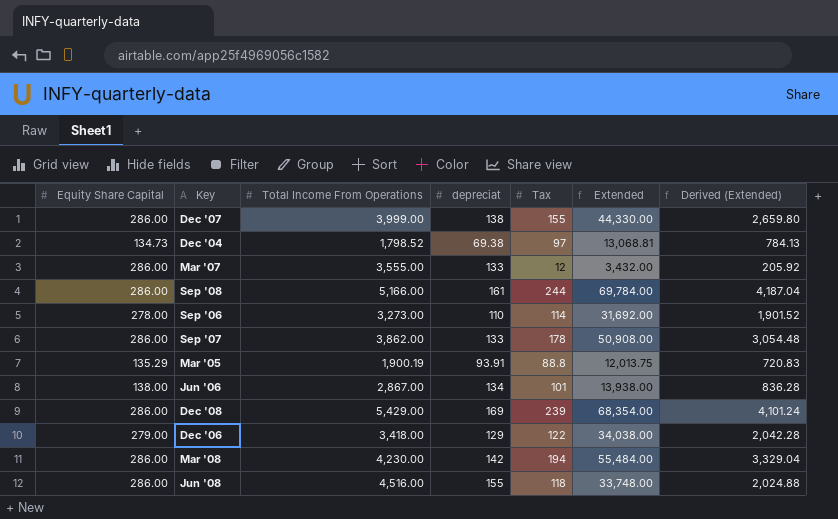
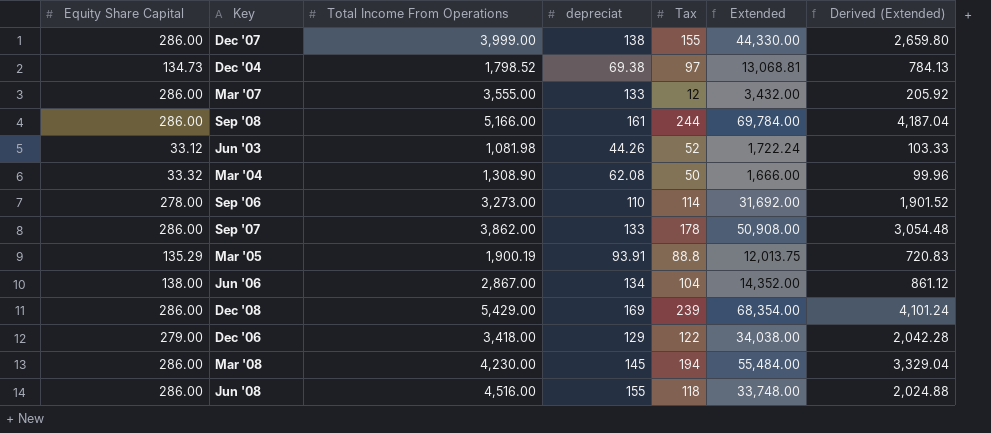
row Jun '03: none -> 33.12 | 1,081.98 | 44.26 | 52 | 1,722.24 | 103.33
row Mar '04: none -> 33.32 | 1,308.90 | 62.08 | 50 | 1,666.00 | 99.96
Jun '06 | Tax: 101 -> 104
Jun '06 | Extended: 13,938.00 -> 14,352.00
Jun '06 | Derived (Extended): 836.28 -> 861.12
Mar '08 | depreciat: 142 -> 145

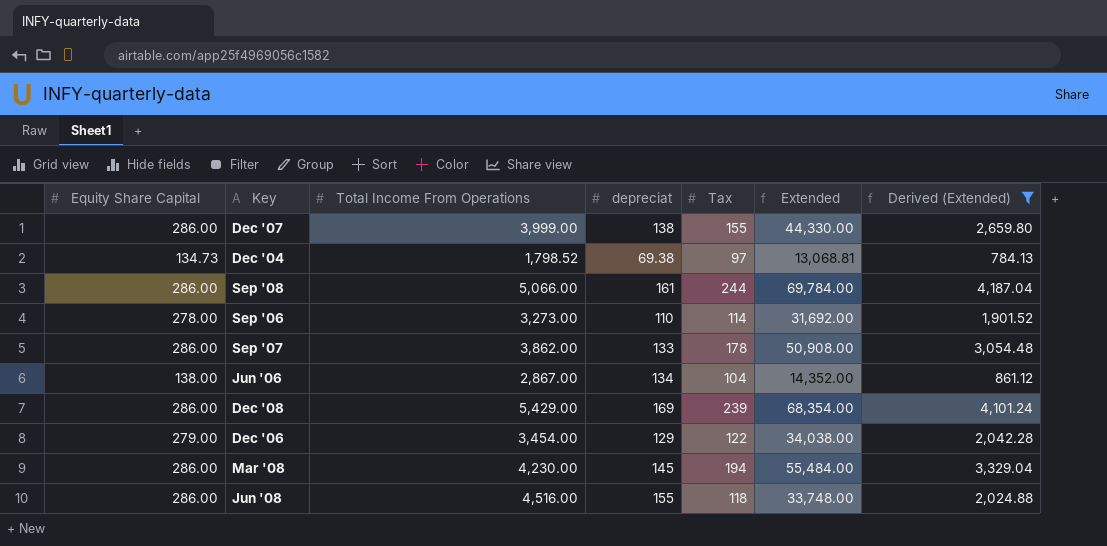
filter: none -> Derived (Extended) >= 784.13
Sep '08 | Total Income From Operations: 5,166.00 -> 5,066.00
Dec '06 | Total Income From Operations: 3,418.00 -> 3,454.00

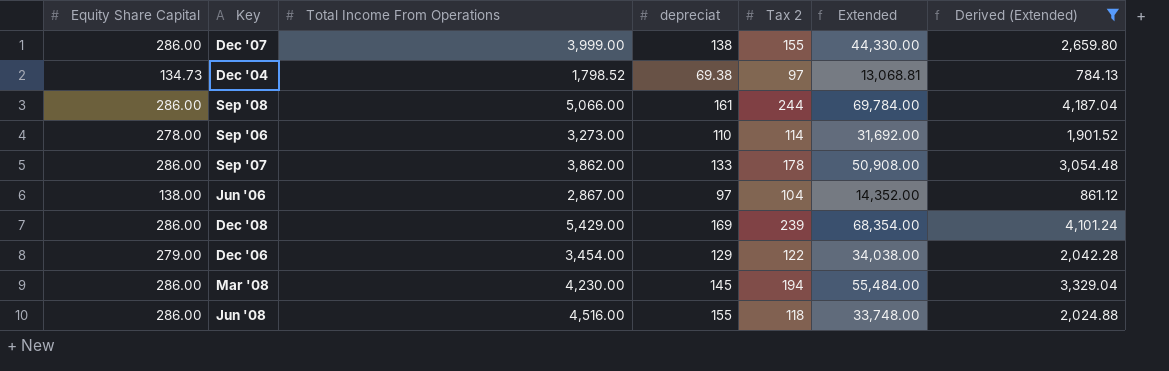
column name: Tax -> Tax 2
Jun '06 | depreciat: 134 -> 97

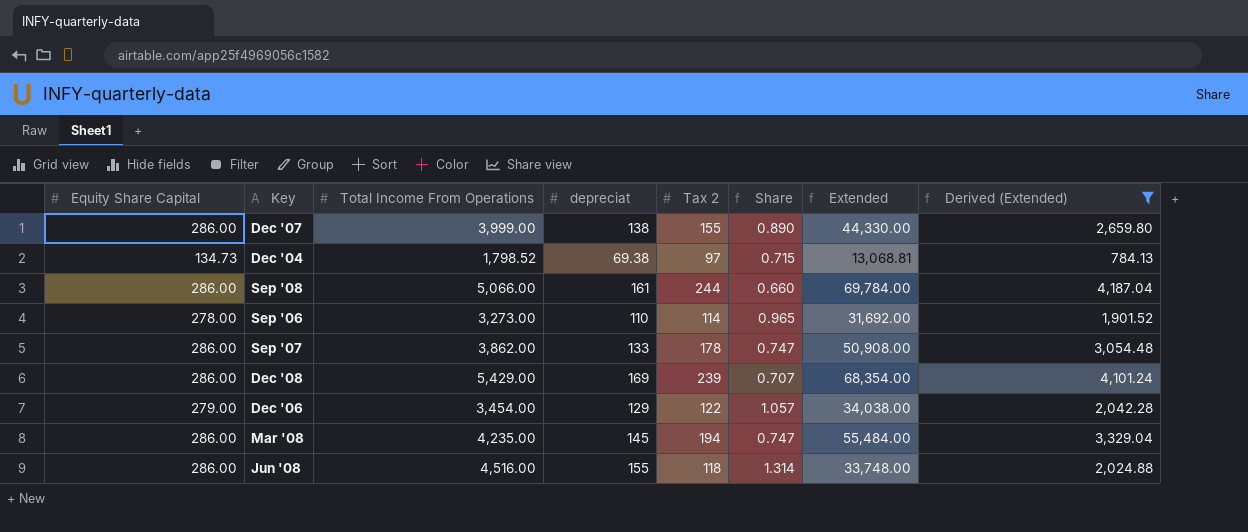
column Share | formula: none -> [depreciat] / [Tax 2]
row Jun '06: 138.00 | 2,867.00 | 97 | 104 | 14,352.00 | 861.12 -> none
Mar '08 | Total Income From Operations: 4,230.00 -> 4,235.00

